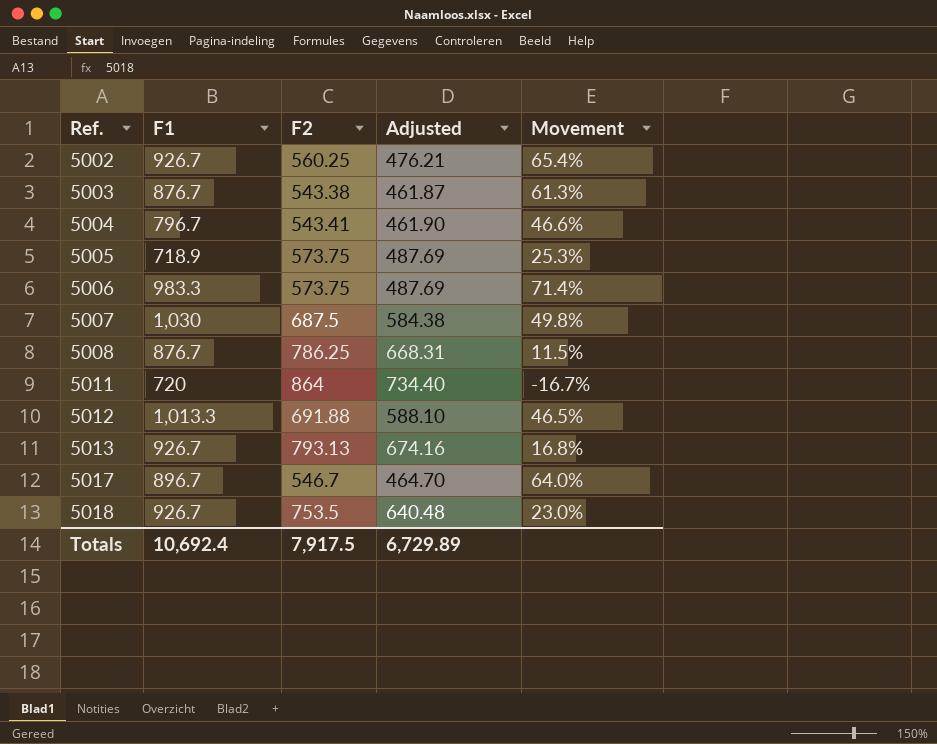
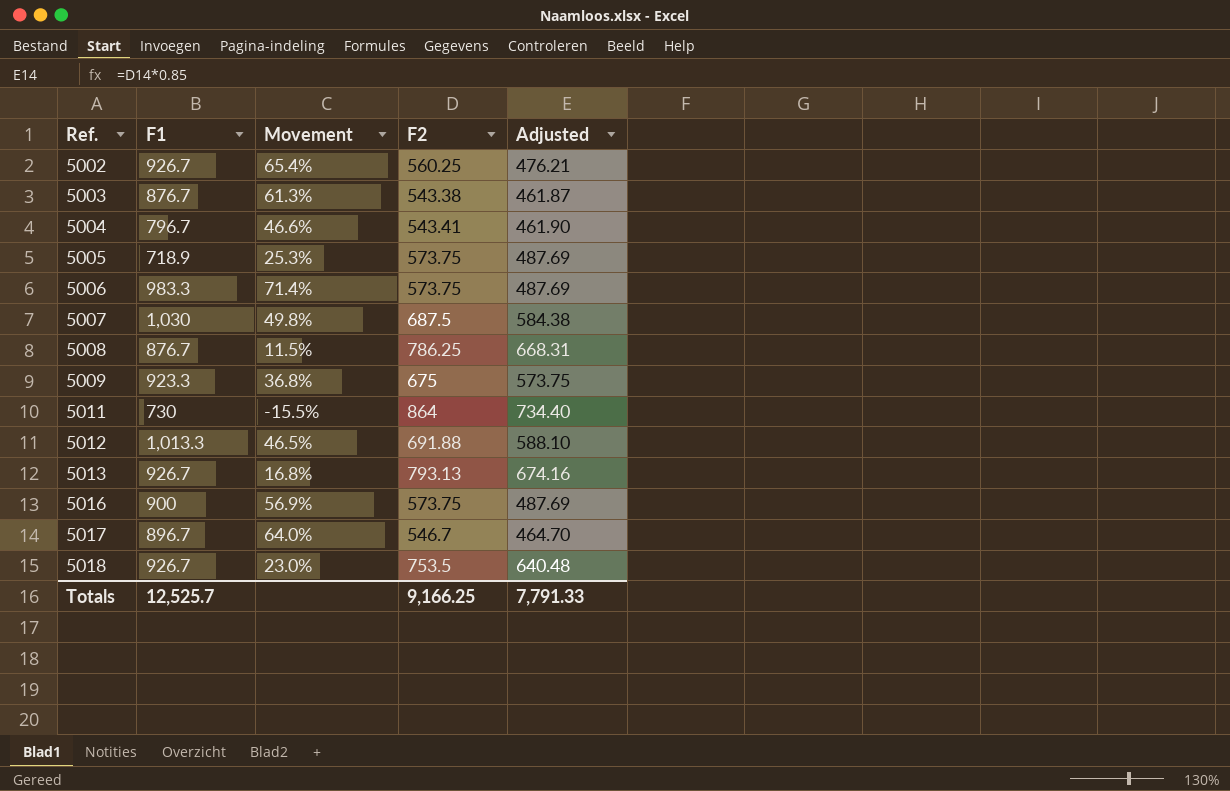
column Movement | position: 5 -> 3
row 5009: none -> 923.3 | 36.8% | 675 | 573.75
5011 | F1: 720 -> 730
5011 | Movement: -16.7% -> -15.5%
row 5016: none -> 900 | 56.9% | 573.75 | 487.69
Totals | F1: 10,692.4 -> 12,525.7
Totals | F2: 7,917.5 -> 9,166.25
Totals | Adjusted: 6,729.89 -> 7,791.33

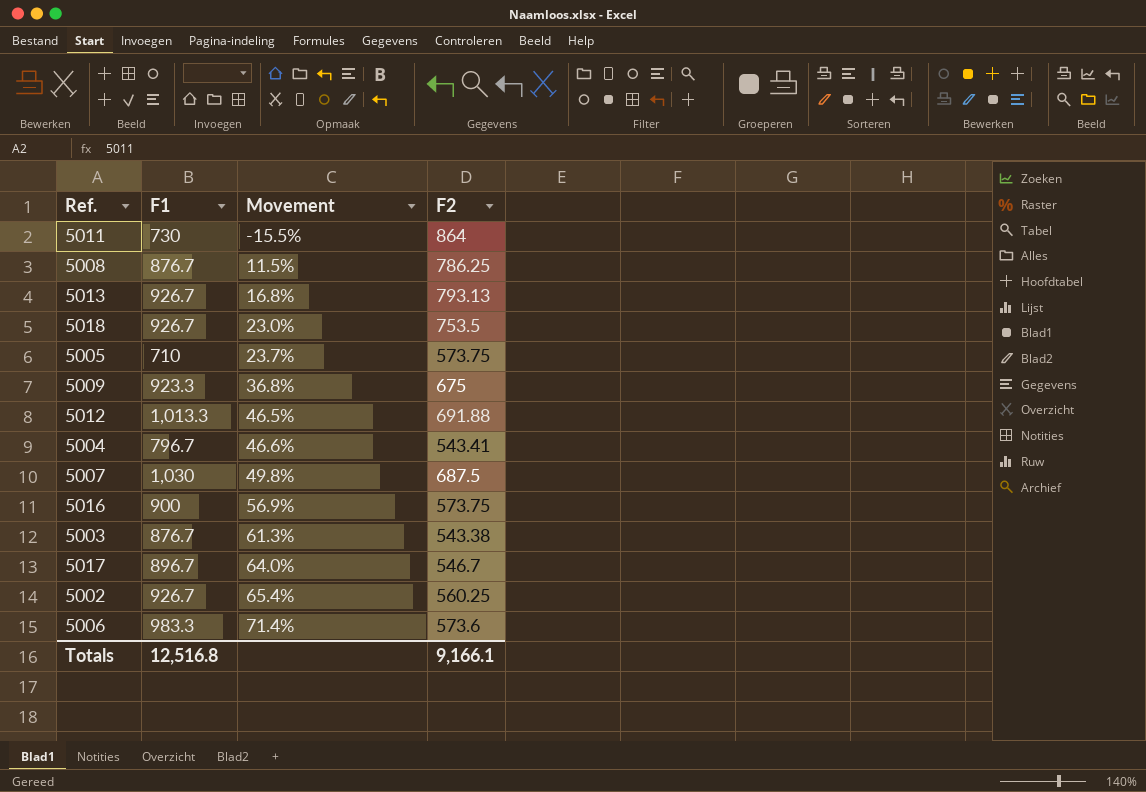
row order: Ref. ascending -> Movement ascending
column Adjusted | formula: [F2] * 0.85 -> none
5005 | F1: 718.9 -> 710
5005 | Movement: 25.3% -> 23.7%
5006 | F2: 573.75 -> 573.6
Totals | F1: 12,525.7 -> 12,516.8
Totals | F2: 9,166.25 -> 9,166.1

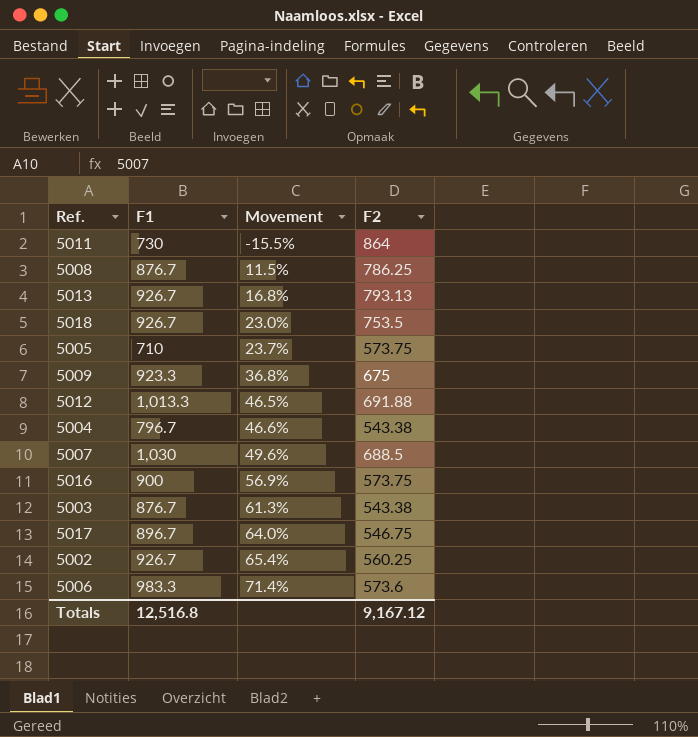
5004 | F2: 543.41 -> 543.38
5007 | Movement: 49.8% -> 49.6%
5007 | F2: 687.5 -> 688.5
5017 | F2: 546.7 -> 546.75
Totals | F2: 9,166.1 -> 9,167.12

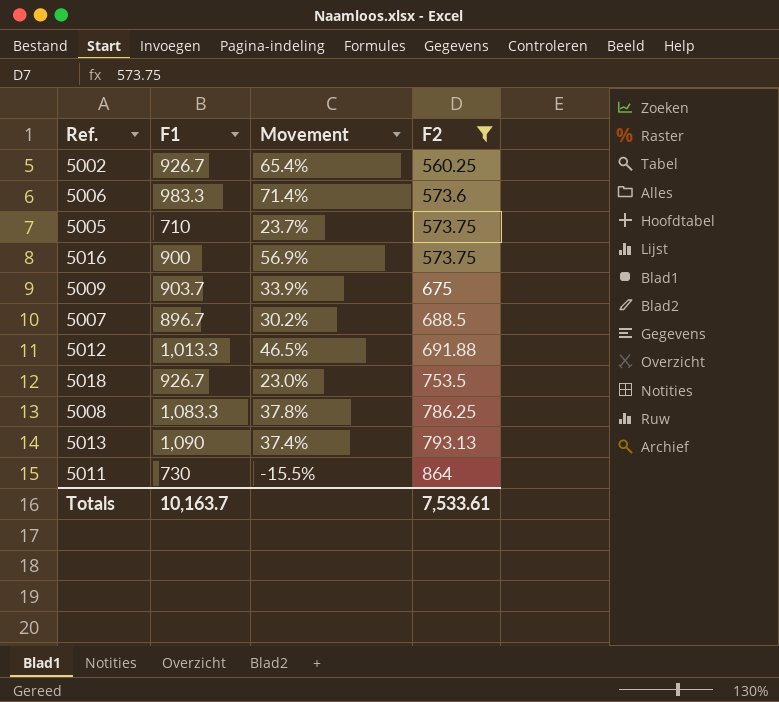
filter: none -> F2 >= 560.25
row order: Movement ascending -> F2 ascending
5009 | F1: 923.3 -> 903.7
5009 | Movement: 36.8% -> 33.9%
5007 | F1: 1,030 -> 896.7
5007 | Movement: 49.6% -> 30.2%
5008 | F1: 876.7 -> 1,083.3
5008 | Movement: 11.5% -> 37.8%
5013 | F1: 926.7 -> 1,090
5013 | Movement: 16.8% -> 37.4%
Totals | F1: 12,516.8 -> 10,163.7
Totals | F2: 9,167.12 -> 7,533.61

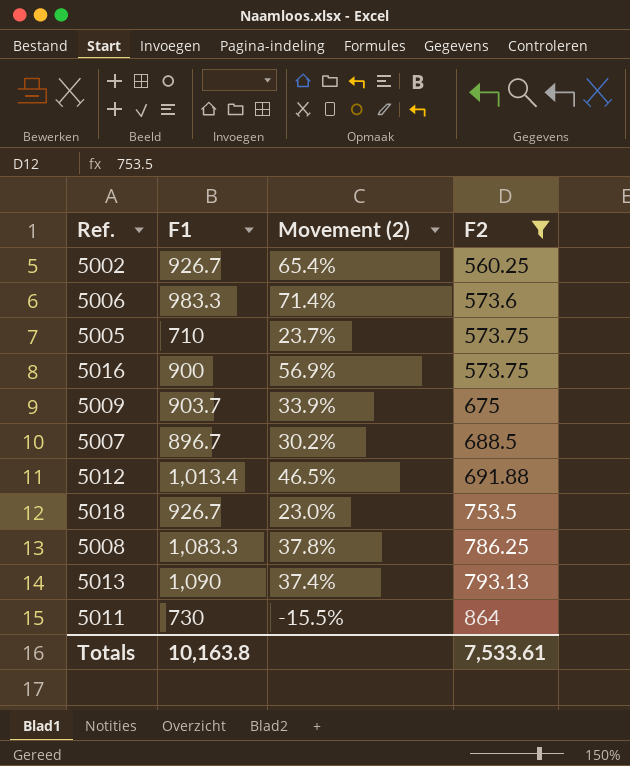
column name: Movement -> Movement (2)
5012 | F1: 1,013.3 -> 1,013.4
Totals | F1: 10,163.7 -> 10,163.8

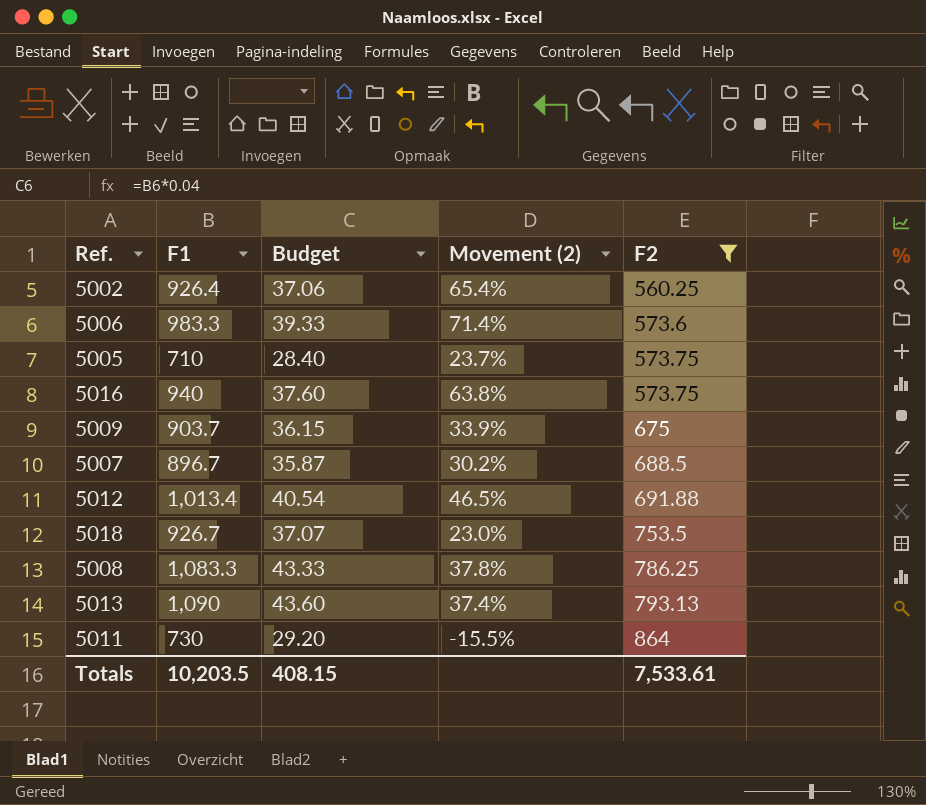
column Budget | formula: none -> [F1] * 0.04
5002 | F1: 926.7 -> 926.4
5016 | F1: 900 -> 940
5016 | Movement (2): 56.9% -> 63.8%
Totals | F1: 10,163.8 -> 10,203.5

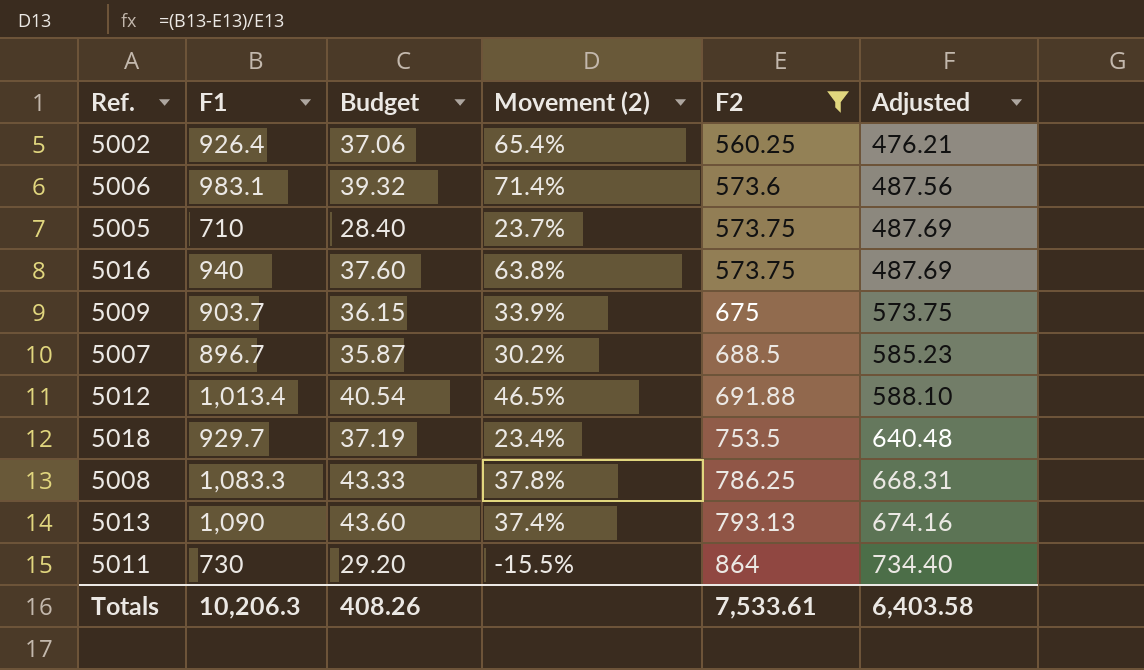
column Adjusted | formula: none -> [F2] * 0.85
5006 | F1: 983.3 -> 983.1
5006 | Budget: 39.33 -> 39.32
5018 | F1: 926.7 -> 929.7
5018 | Budget: 37.07 -> 37.19
5018 | Movement (2): 23.0% -> 23.4%
Totals | F1: 10,203.5 -> 10,206.3
Totals | Budget: 408.15 -> 408.26

